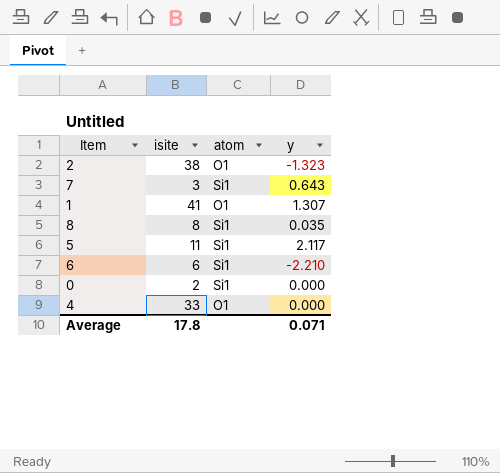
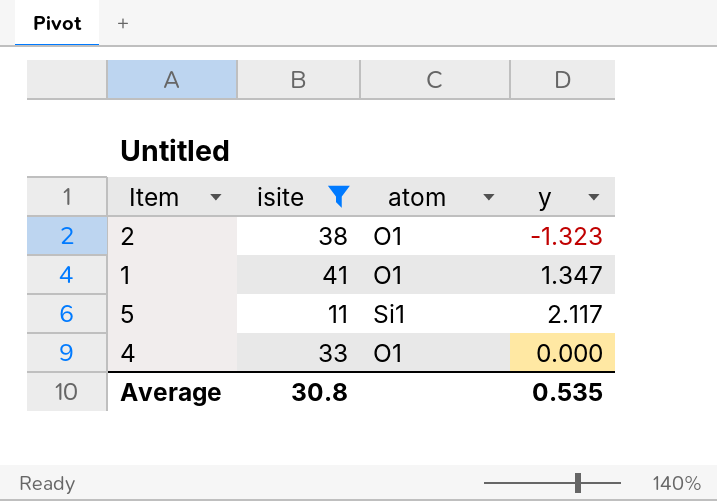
filter: none -> isite >= 11
1 | y: 1.307 -> 1.347
Average | isite: 17.8 -> 30.8
Average | y: 0.071 -> 0.535

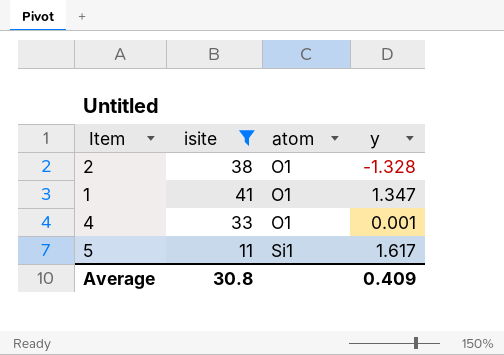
row order: none -> atom ascending
2 | y: -1.323 -> -1.328
4 | y: 0.000 -> 0.001
5 | y: 2.117 -> 1.617
Average | y: 0.535 -> 0.409

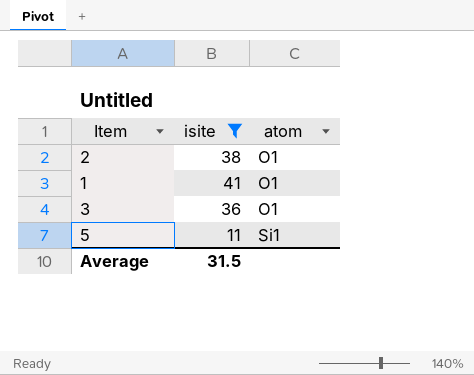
column y | position: 4 -> none
row 4: 33 | O1 | 0.001 -> none
row 3: none -> 36 | O1
Average | isite: 30.8 -> 31.5

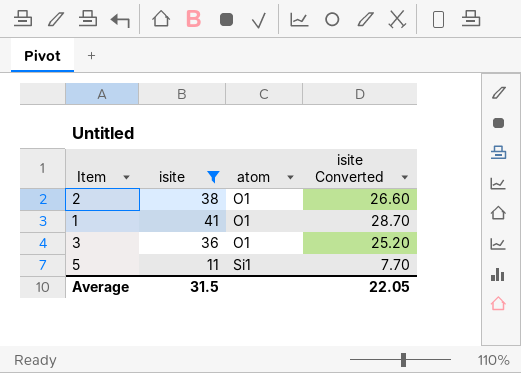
column isite Converted | formula: none -> [isite] * 0.7

